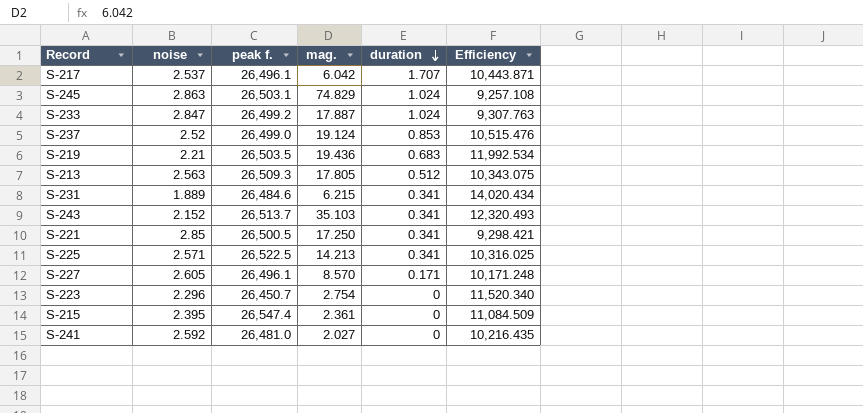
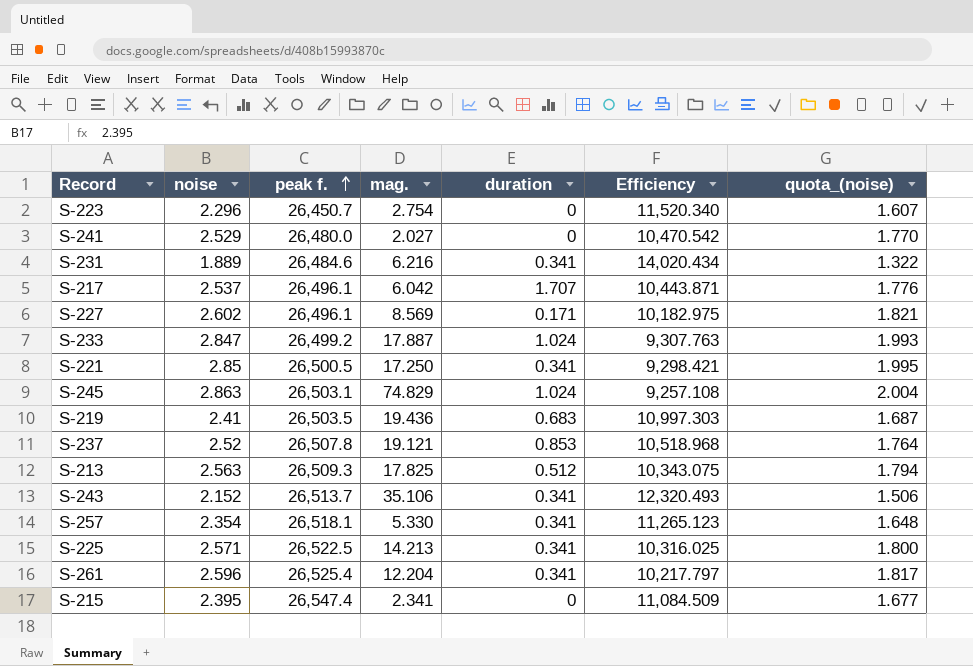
row order: duration descending -> peak f. ascending
column quota_(noise) | formula: none -> [noise] * 0.7
S-241 | noise: 2.592 -> 2.529
S-241 | peak f.: 26,481.0 -> 26,480.0
S-241 | Efficiency: 10,216.435 -> 10,470.542
S-231 | mag.: 6.215 -> 6.216
S-227 | noise: 2.605 -> 2.602
S-227 | mag.: 8.570 -> 8.569
S-227 | Efficiency: 10,171.248 -> 10,182.975
S-219 | noise: 2.21 -> 2.41
S-219 | Efficiency: 11,992.534 -> 10,997.303
S-237 | peak f.: 26,499.0 -> 26,507.8
S-237 | mag.: 19.124 -> 19.121
S-237 | Efficiency: 10,515.476 -> 10,518.968
S-213 | mag.: 17.805 -> 17.825
S-243 | mag.: 35.103 -> 35.106
row S-257: none -> 2.354 | 26,518.1 | 5.330 | 0.341 | 11,265.123 | 1.648
row S-261: none -> 2.596 | 26,525.4 | 12.204 | 0.341 | 10,217.797 | 1.817
S-215 | mag.: 2.361 -> 2.341

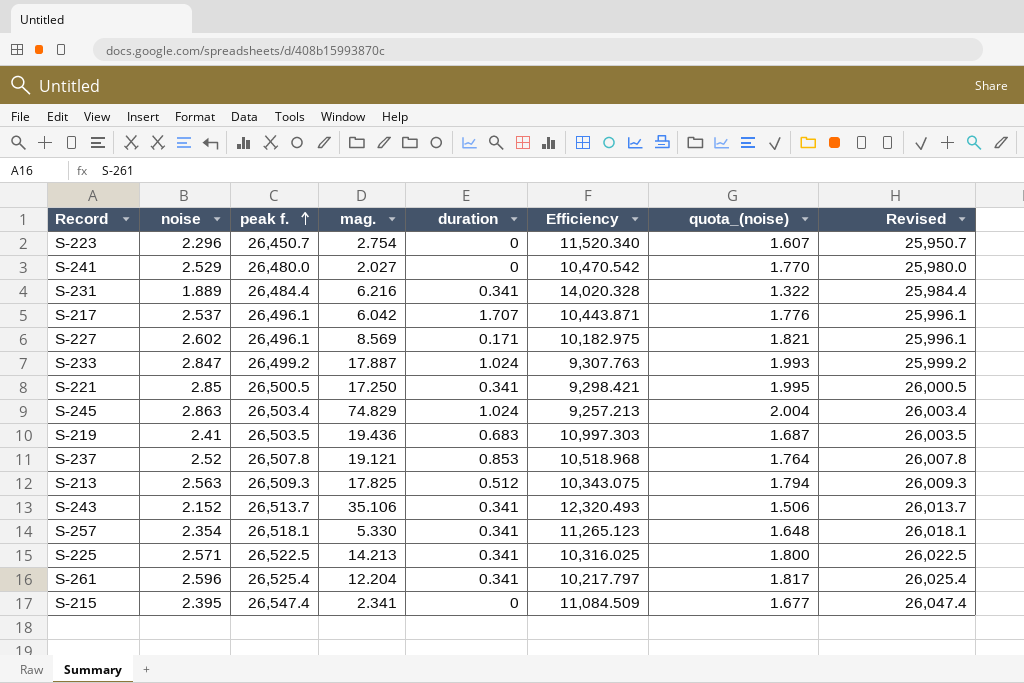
column Revised | formula: none -> [peak f.] - 500
S-231 | peak f.: 26,484.6 -> 26,484.4
S-231 | Efficiency: 14,020.434 -> 14,020.328
S-245 | peak f.: 26,503.1 -> 26,503.4
S-245 | Efficiency: 9,257.108 -> 9,257.213

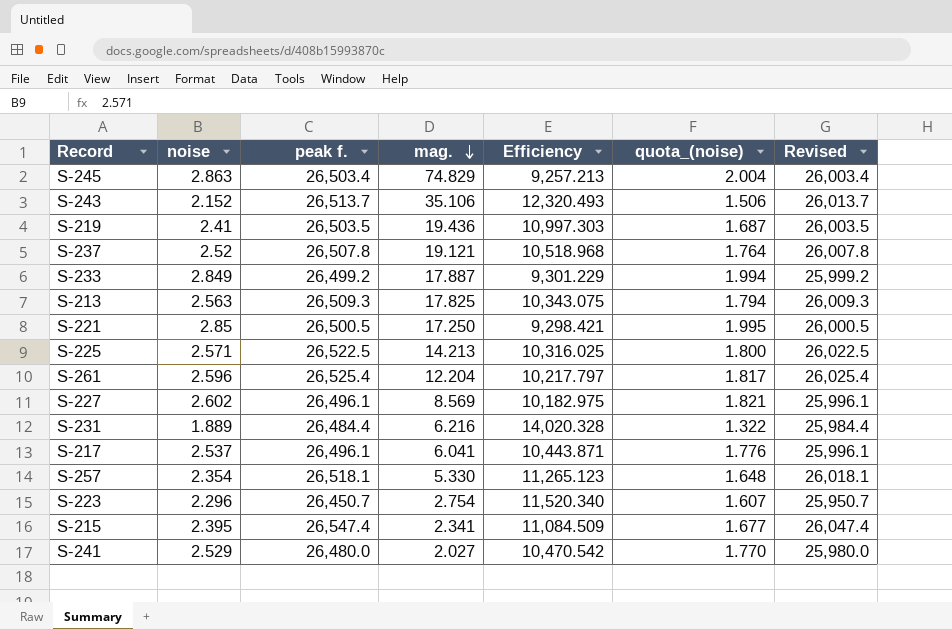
row order: peak f. ascending -> mag. descending
column duration | position: 5 -> none
S-233 | noise: 2.847 -> 2.849
S-233 | Efficiency: 9,307.763 -> 9,301.229
S-233 | quota_(noise): 1.993 -> 1.994
S-217 | mag.: 6.042 -> 6.041

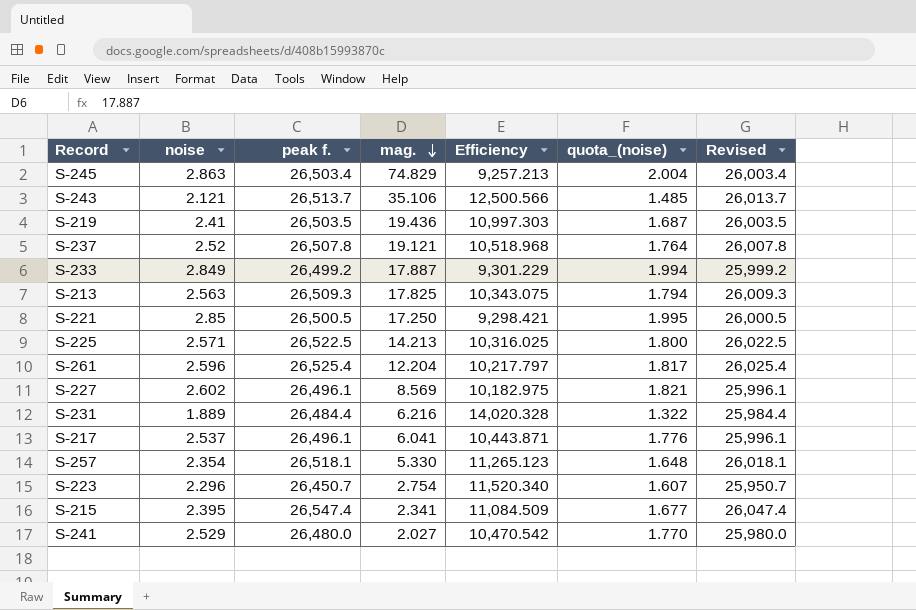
S-243 | noise: 2.152 -> 2.121
S-243 | Efficiency: 12,320.493 -> 12,500.566
S-243 | quota_(noise): 1.506 -> 1.485

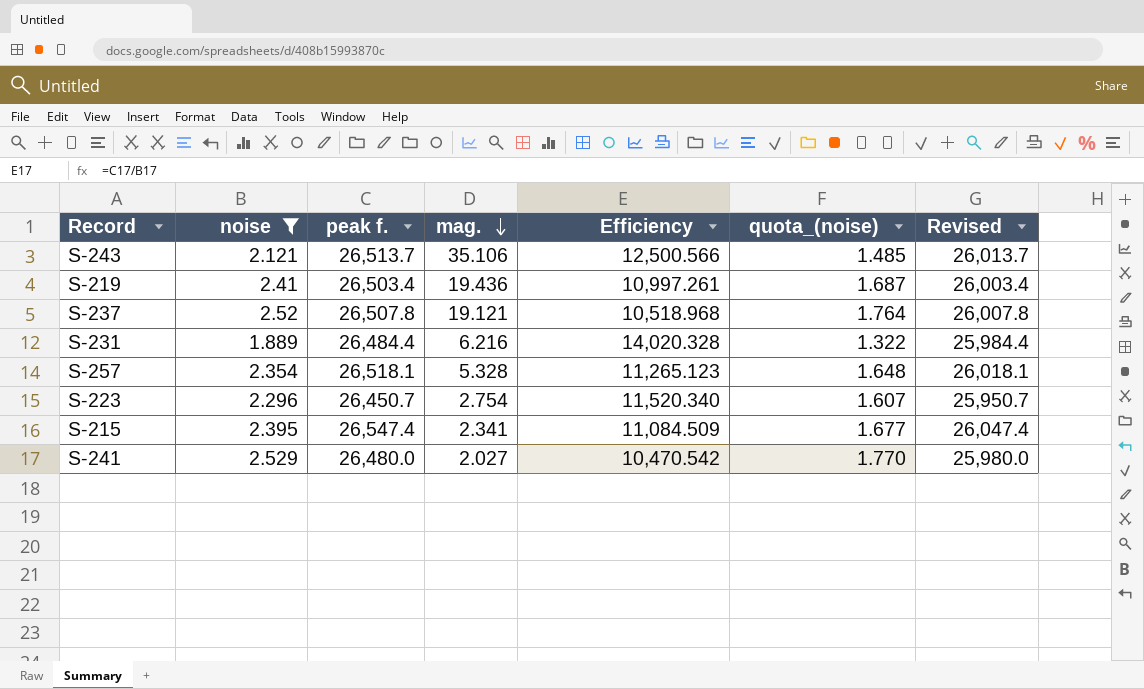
filter: none -> noise <= 2.529
S-219 | peak f.: 26,503.5 -> 26,503.4
S-219 | Efficiency: 10,997.303 -> 10,997.261
S-219 | Revised: 26,003.5 -> 26,003.4
S-257 | mag.: 5.330 -> 5.328

